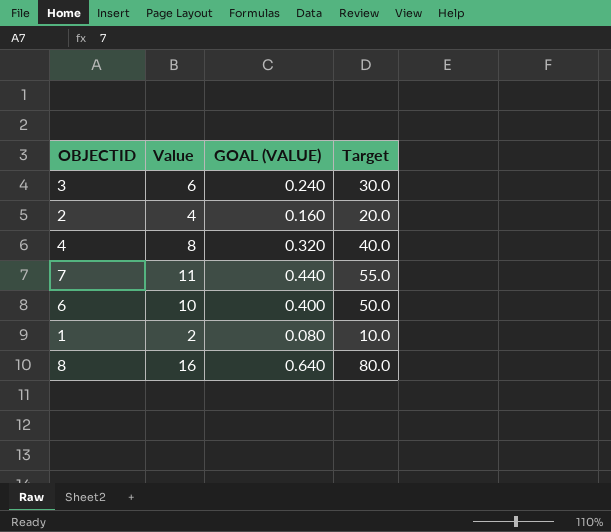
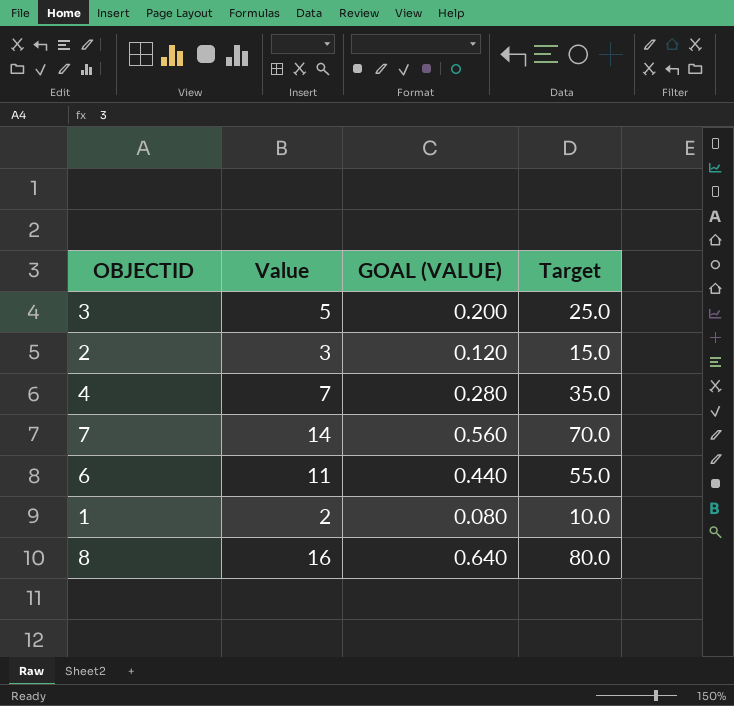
3 | Value: 6 -> 5
3 | GOAL (VALUE): 0.240 -> 0.200
3 | Target: 30.0 -> 25.0
2 | Value: 4 -> 3
2 | GOAL (VALUE): 0.160 -> 0.120
2 | Target: 20.0 -> 15.0
4 | Value: 8 -> 7
4 | GOAL (VALUE): 0.320 -> 0.280
4 | Target: 40.0 -> 35.0
7 | Value: 11 -> 14
7 | GOAL (VALUE): 0.440 -> 0.560
7 | Target: 55.0 -> 70.0
6 | Value: 10 -> 11
6 | GOAL (VALUE): 0.400 -> 0.440
6 | Target: 50.0 -> 55.0

